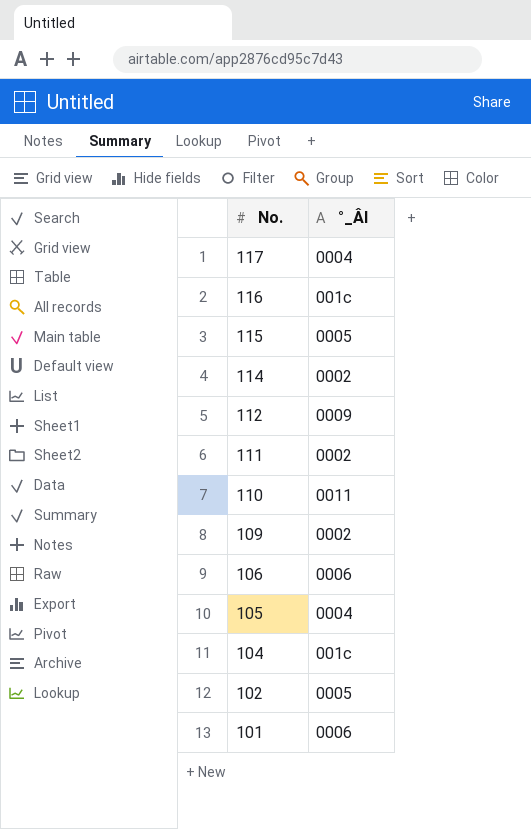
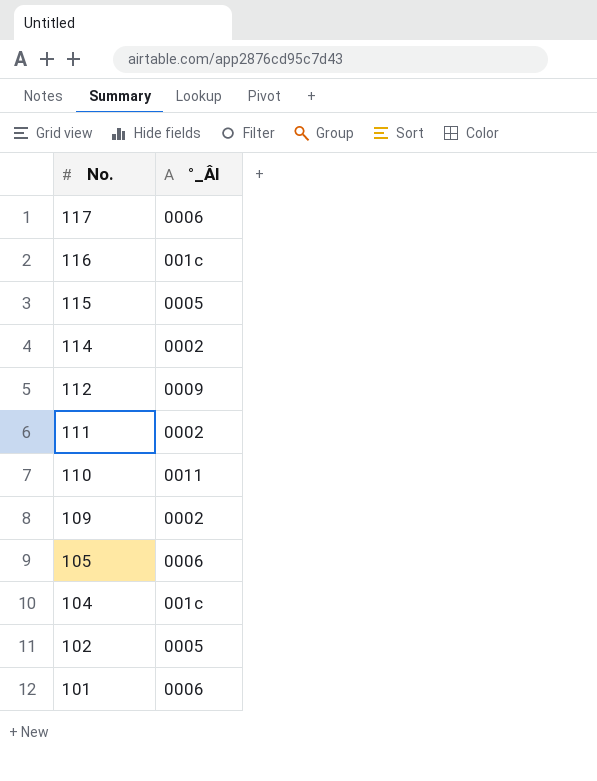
row 106: 0006 -> none
117 | °_ÂI: 0004 -> 0006
105 | °_ÂI: 0004 -> 0006

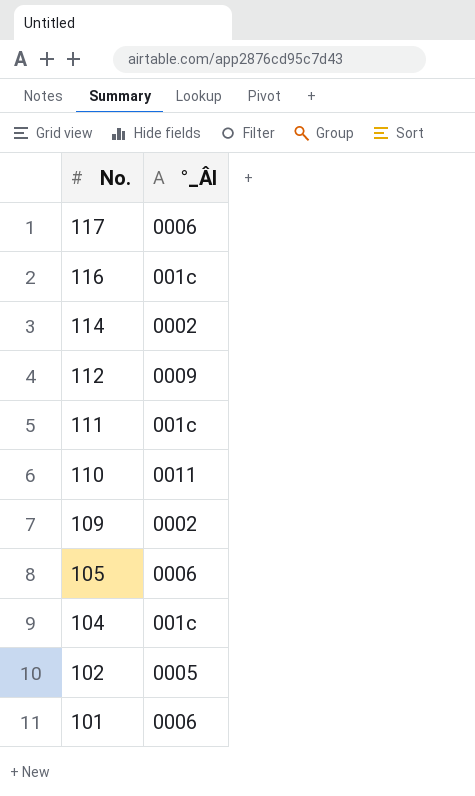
row 115: 0005 -> none
111 | °_ÂI: 0002 -> 001c

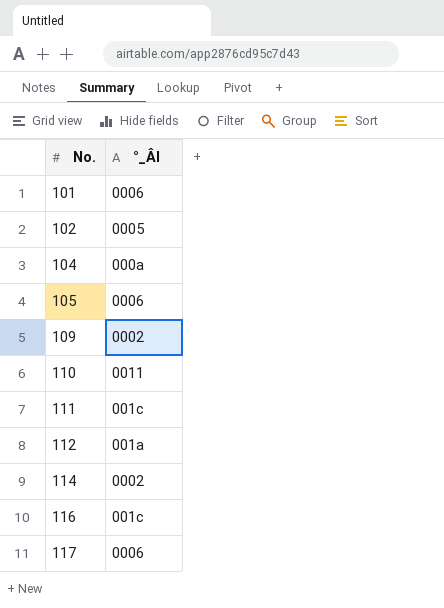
row order: No. descending -> No. ascending
104 | °_ÂI: 001c -> 000a
112 | °_ÂI: 0009 -> 001a

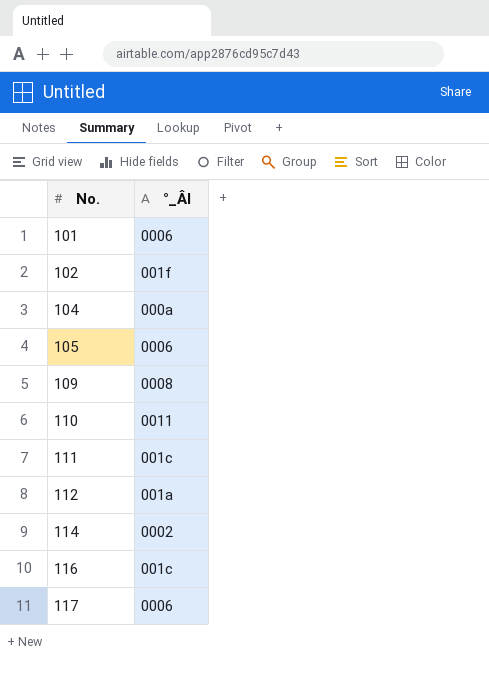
102 | °_ÂI: 0005 -> 001f
109 | °_ÂI: 0002 -> 0008

